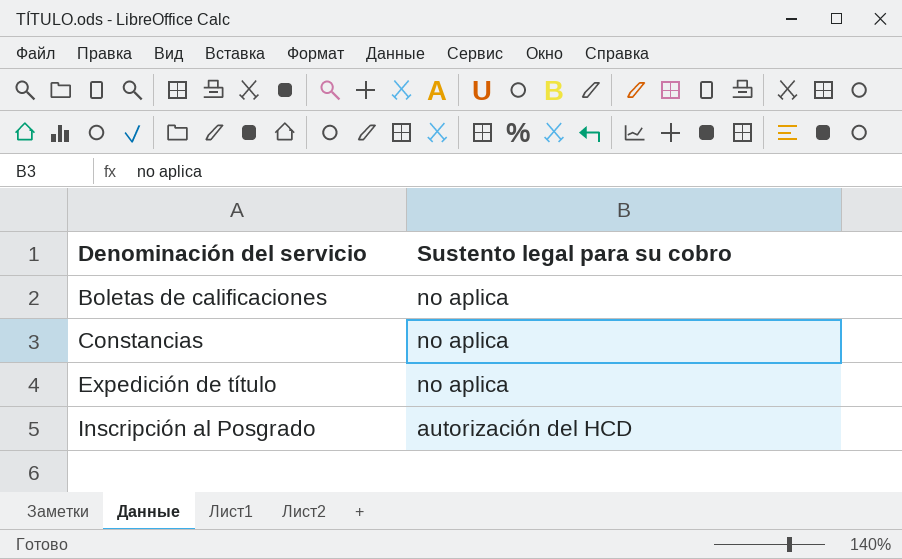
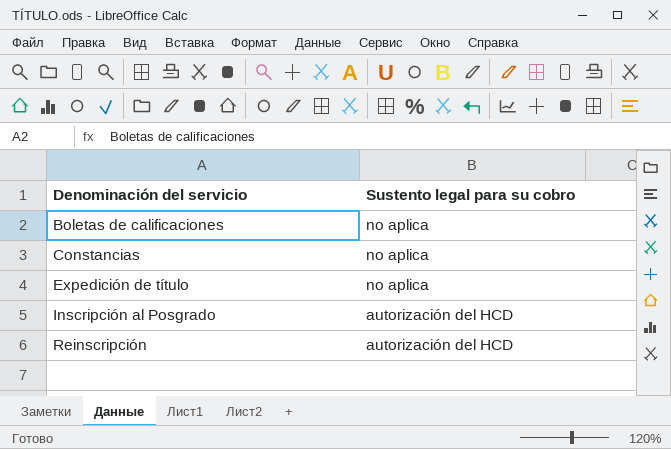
row Reinscripción: none -> autorización del HCD

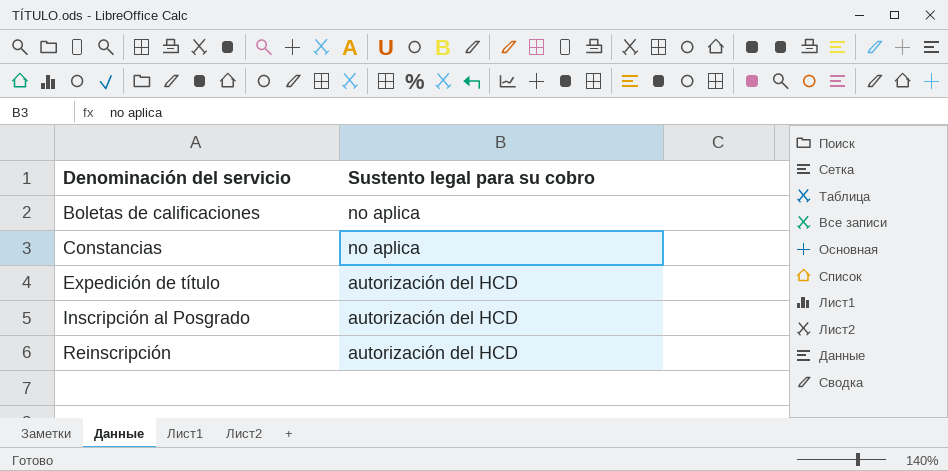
Expedición de título | Sustento legal para su cobro: no aplica -> autorización del HCD

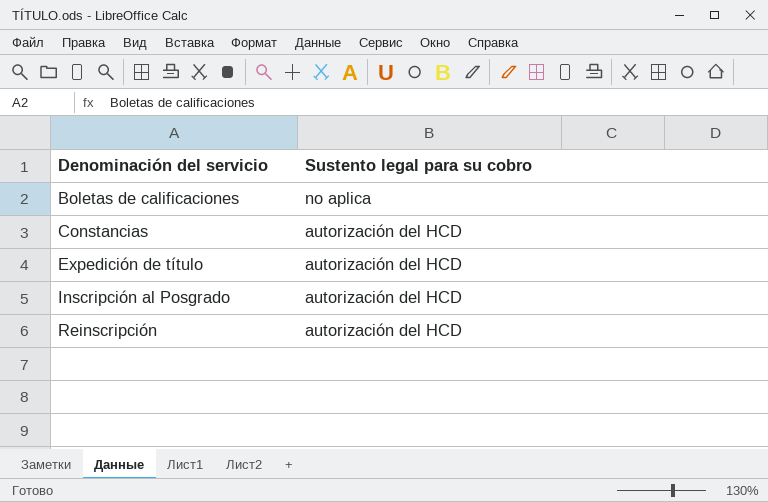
Constancias | Sustento legal para su cobro: no aplica -> autorización del HCD

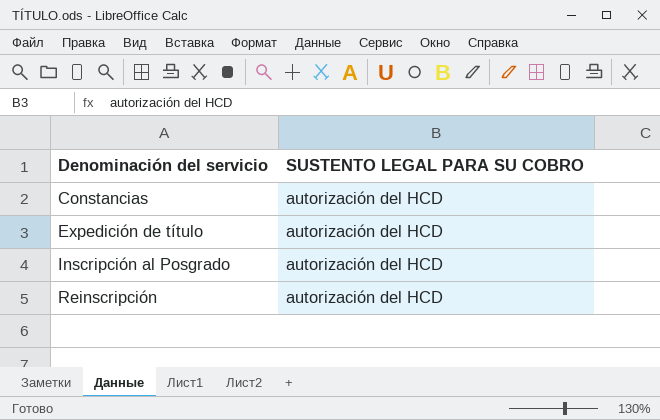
column name: Sustento legal para su cobro -> SUSTENTO LEGAL PARA SU COBRO
row Boletas de calificaciones: no aplica -> none

